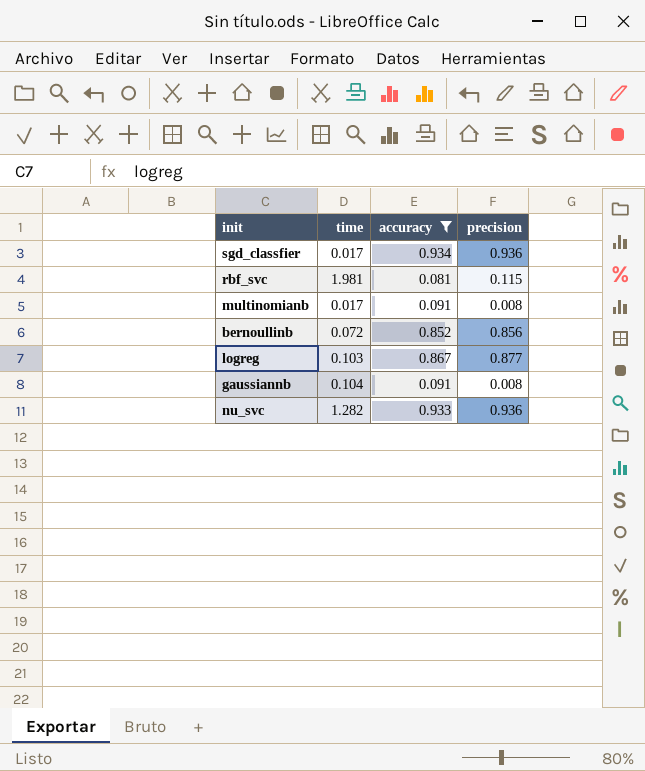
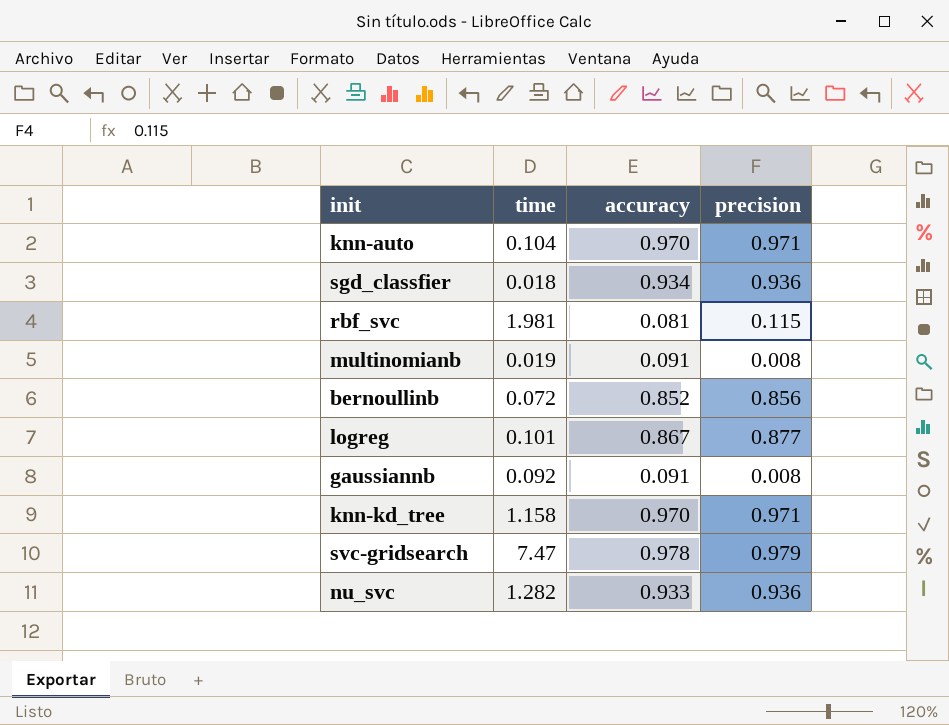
filter: accuracy <= 0.934 -> none
sgd_classfier | time: 0.017 -> 0.018
multinomianb | time: 0.017 -> 0.019
logreg | time: 0.103 -> 0.101
gaussiannb | time: 0.104 -> 0.092

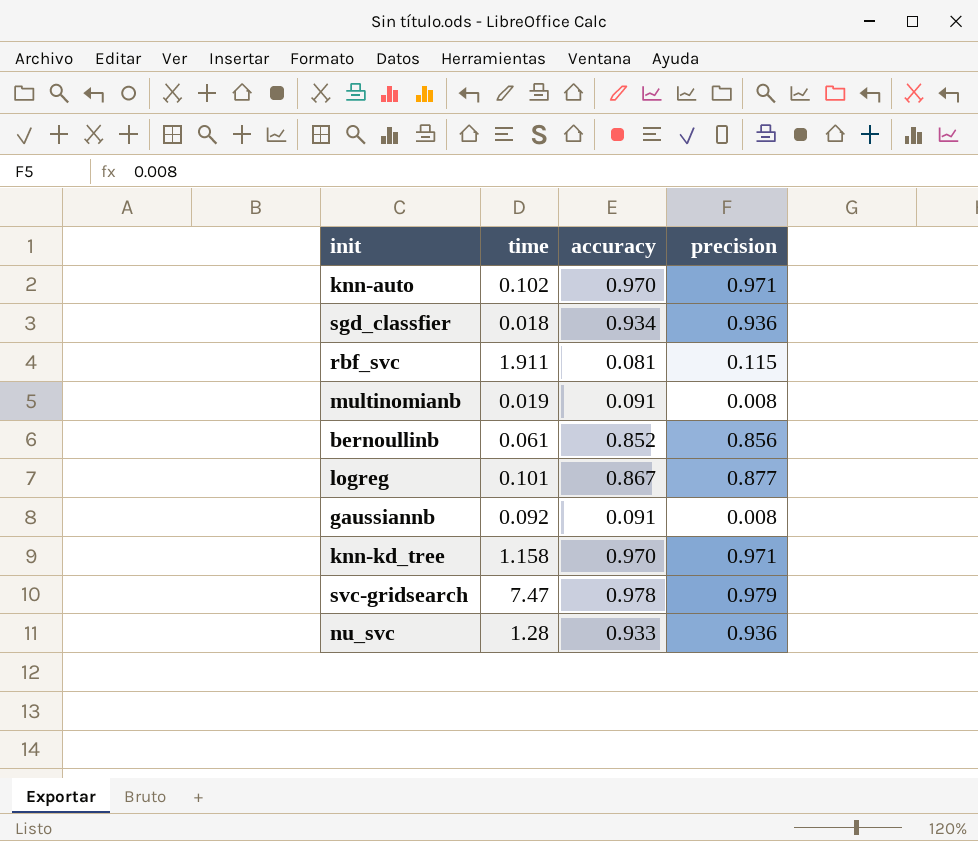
knn-auto | time: 0.104 -> 0.102
rbf_svc | time: 1.981 -> 1.911
bernoullinb | time: 0.072 -> 0.061
nu_svc | time: 1.282 -> 1.28

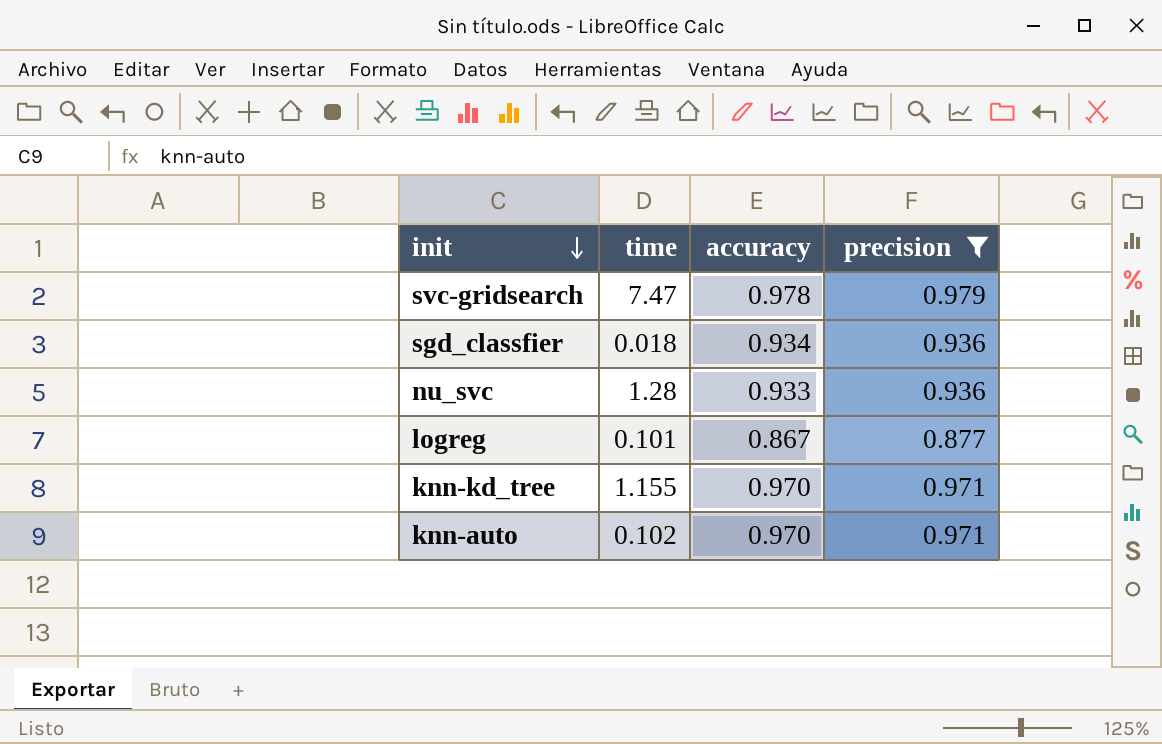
filter: none -> precision >= 0.877
row order: none -> init descending
knn-kd_tree | time: 1.158 -> 1.155

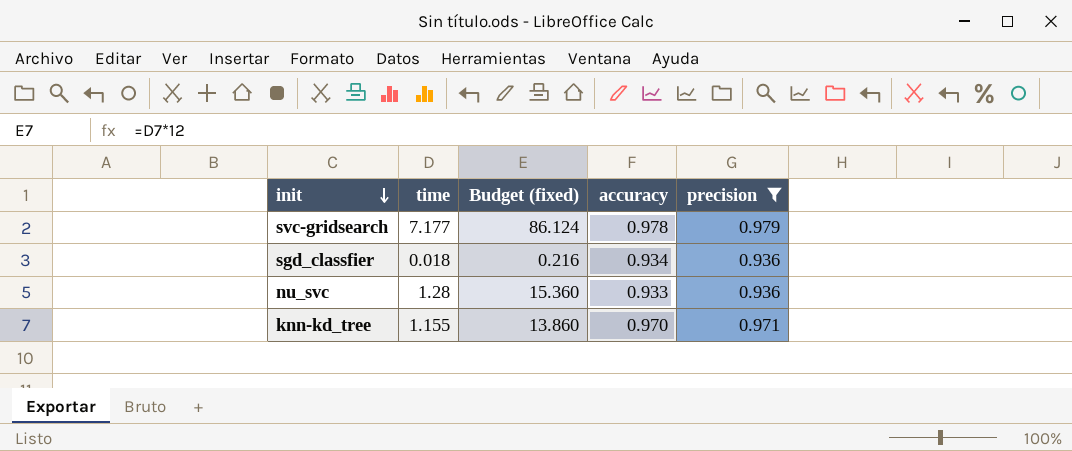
column Budget (fixed) | formula: none -> [time] * 12
row logreg: 0.101 | 0.867 | 0.877 -> none
row knn-auto: 0.102 | 0.970 | 0.971 -> none
svc-gridsearch | time: 7.47 -> 7.177

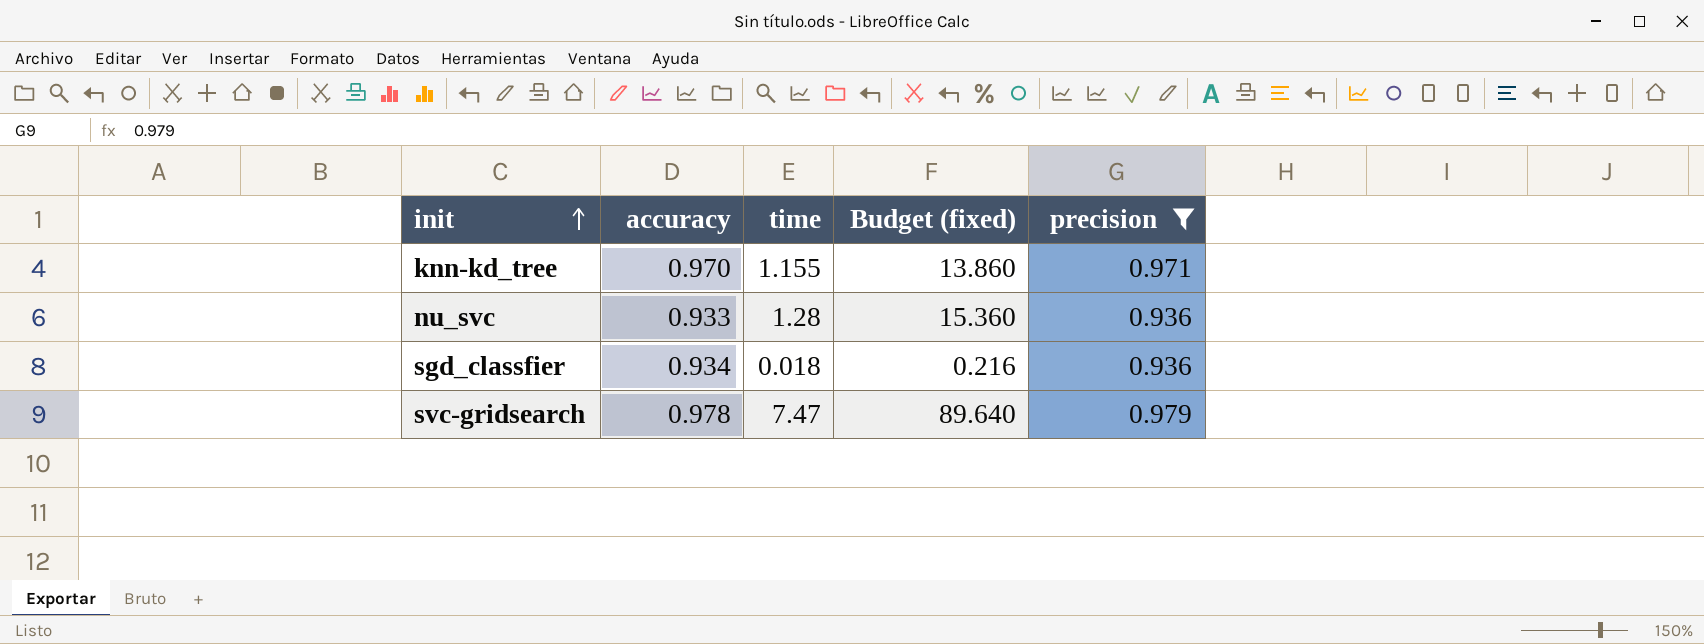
row order: init descending -> init ascending
column accuracy | position: 4 -> 2
svc-gridsearch | time: 7.177 -> 7.47
svc-gridsearch | Budget (fixed): 86.124 -> 89.640

